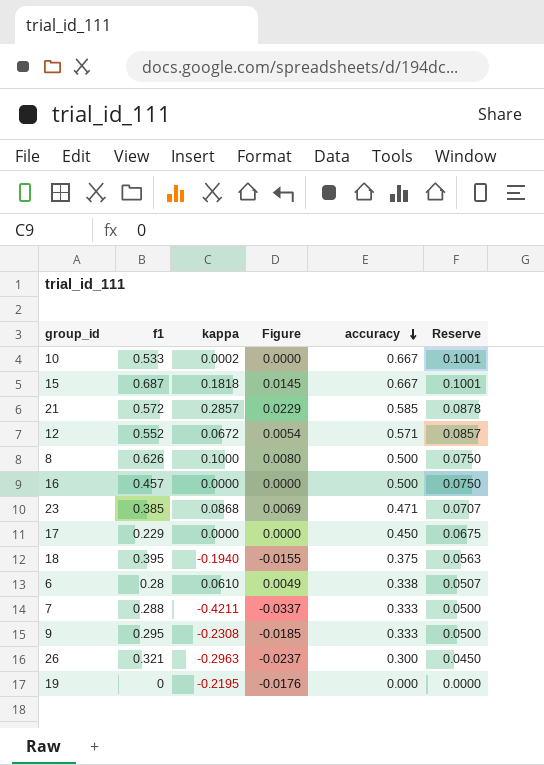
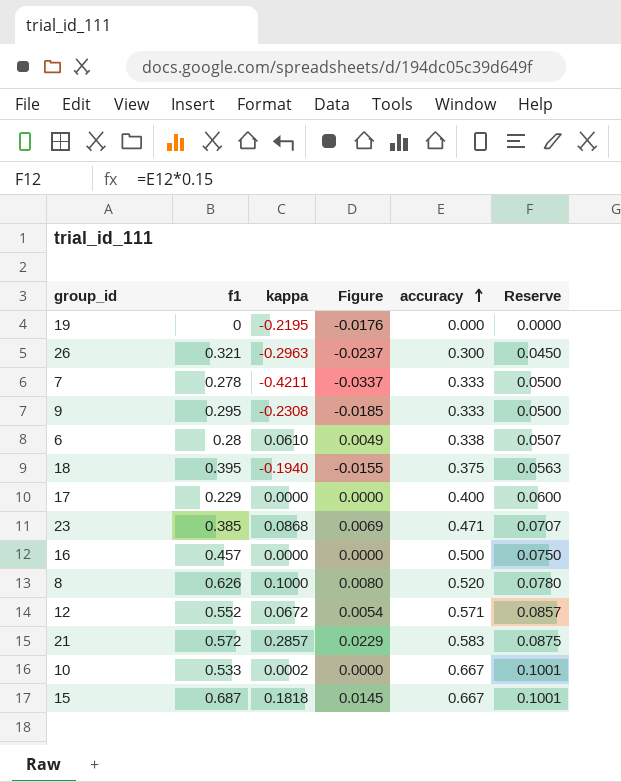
row order: accuracy descending -> accuracy ascending
7 | f1: 0.288 -> 0.278
17 | accuracy: 0.450 -> 0.400
17 | Reserve: 0.0675 -> 0.0600
8 | accuracy: 0.500 -> 0.520
8 | Reserve: 0.0750 -> 0.0780
21 | accuracy: 0.585 -> 0.583
21 | Reserve: 0.0878 -> 0.0875

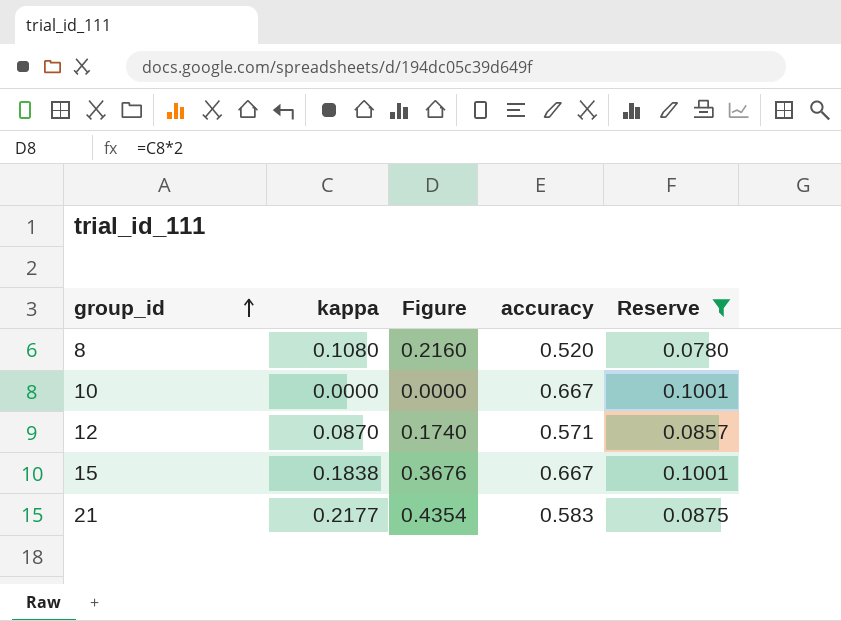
filter: none -> Reserve >= 0.0780
row order: accuracy ascending -> group_id ascending
column f1 | position: 2 -> none
column Figure | formula: [kappa] * 0.08 -> [kappa] * 2
8 | kappa: 0.1000 -> 0.1080
10 | kappa: 0.0002 -> 0.0000
12 | kappa: 0.0672 -> 0.0870
15 | kappa: 0.1818 -> 0.1838
21 | kappa: 0.2857 -> 0.2177

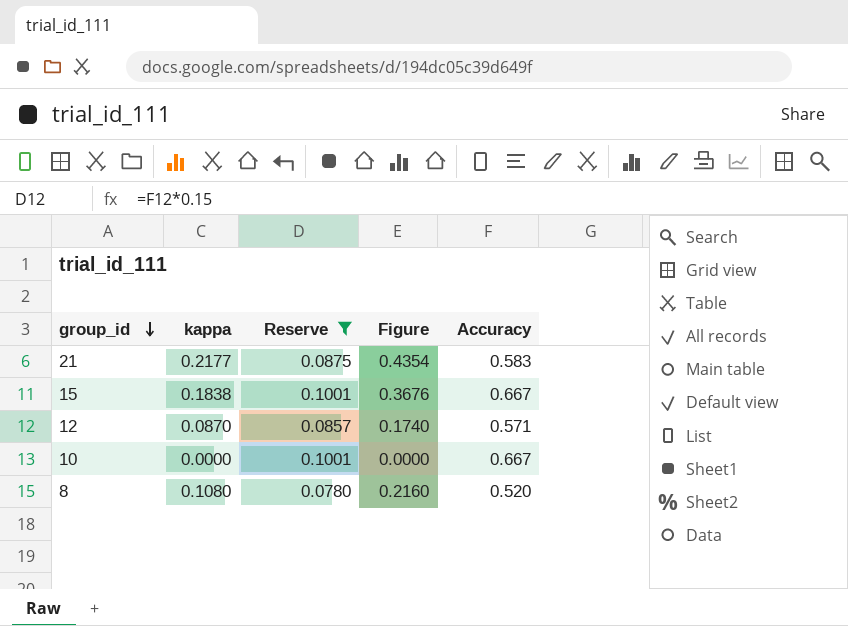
row order: group_id ascending -> group_id descending
column Reserve | position: 5 -> 3
column name: accuracy -> Accuracy

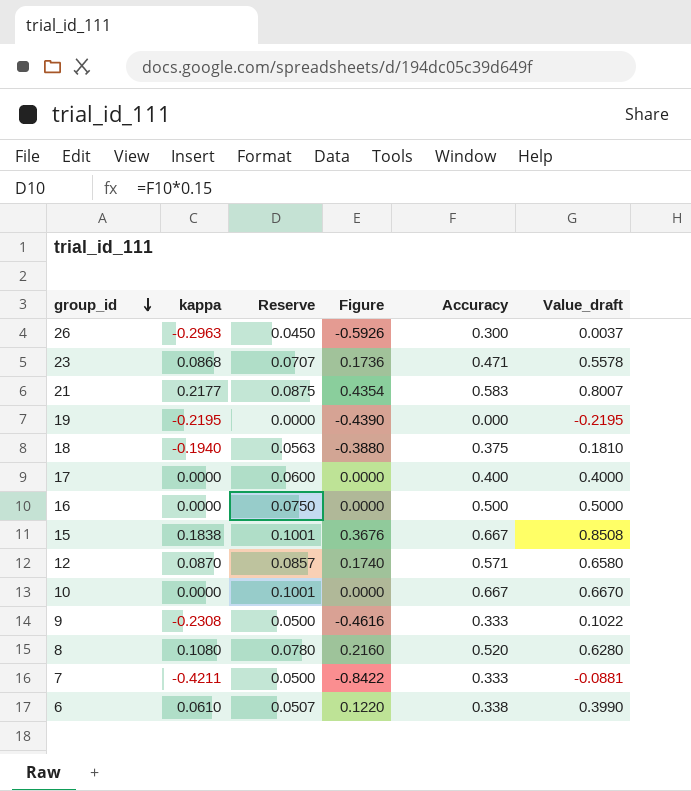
filter: Reserve >= 0.0780 -> none
column Value_draft | formula: none -> [kappa] + [Accuracy]

